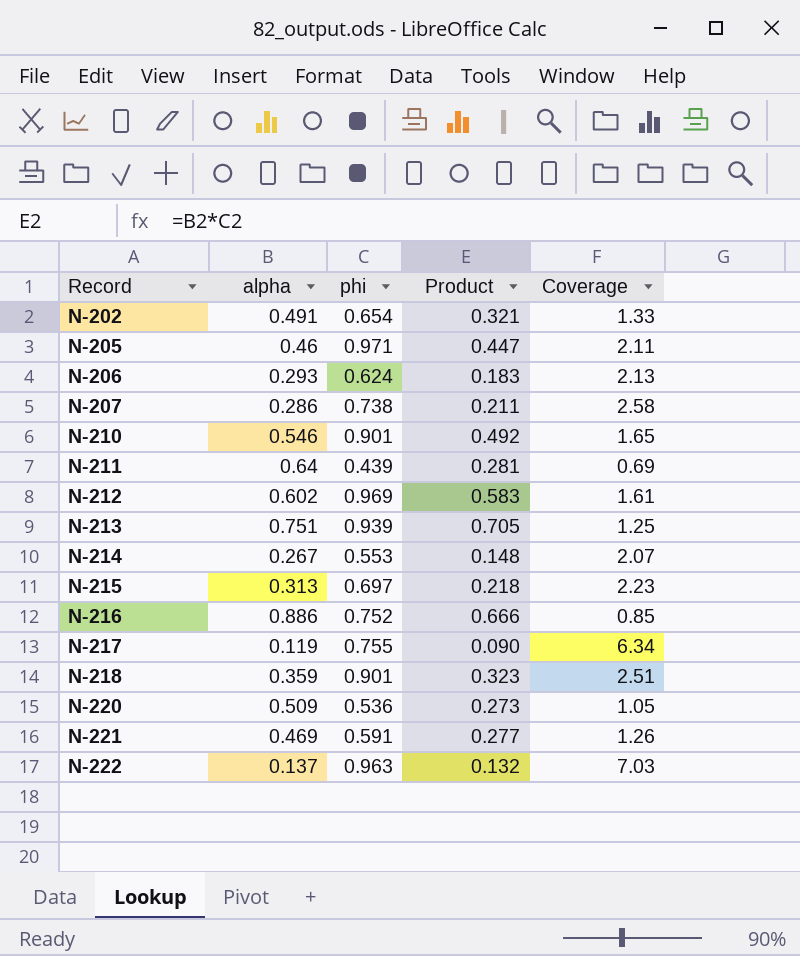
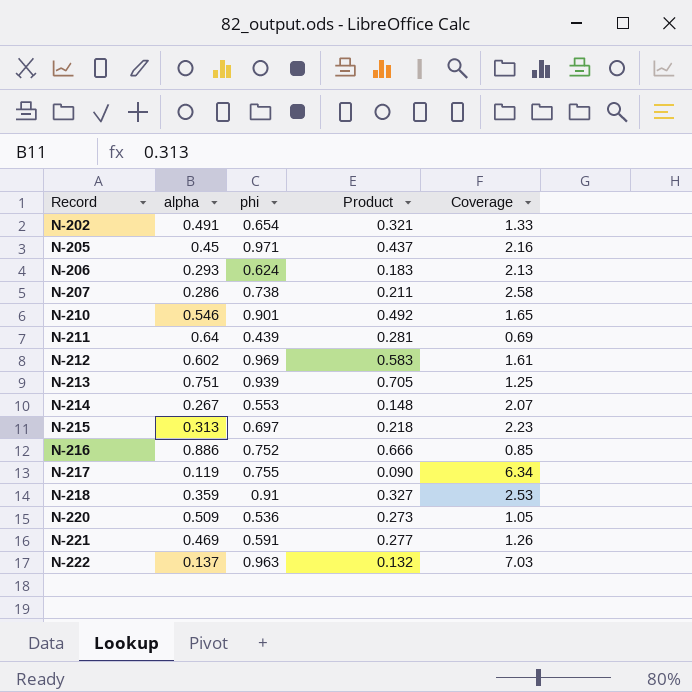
N-205 | alpha: 0.46 -> 0.45
N-205 | Product: 0.447 -> 0.437
N-205 | Coverage: 2.11 -> 2.16
N-218 | phi: 0.901 -> 0.91
N-218 | Product: 0.323 -> 0.327
N-218 | Coverage: 2.51 -> 2.53

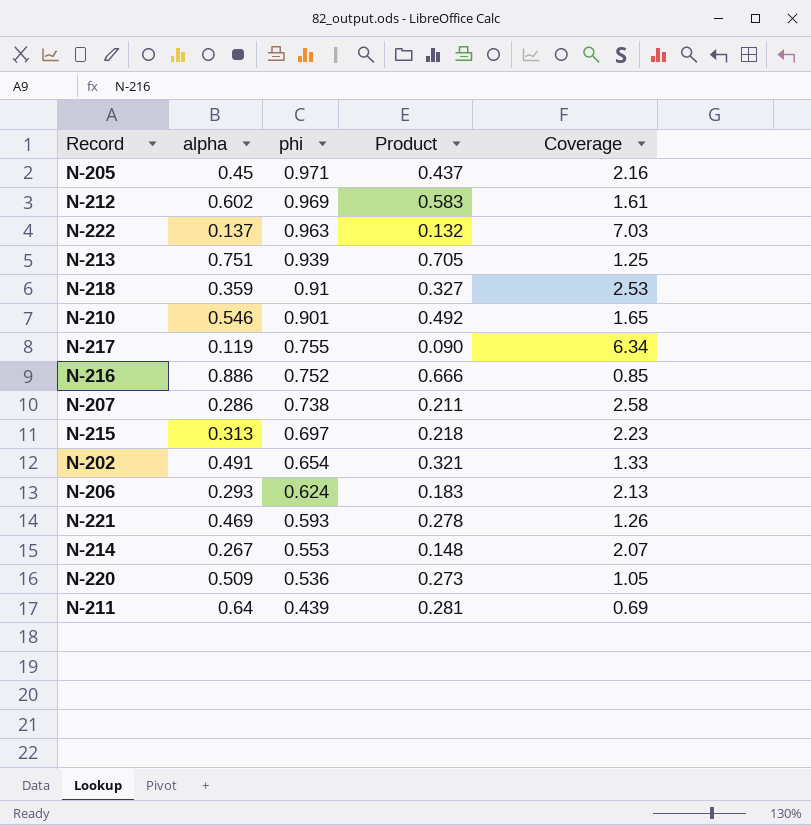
row order: Record ascending -> phi descending
N-221 | phi: 0.591 -> 0.593
N-221 | Product: 0.277 -> 0.278

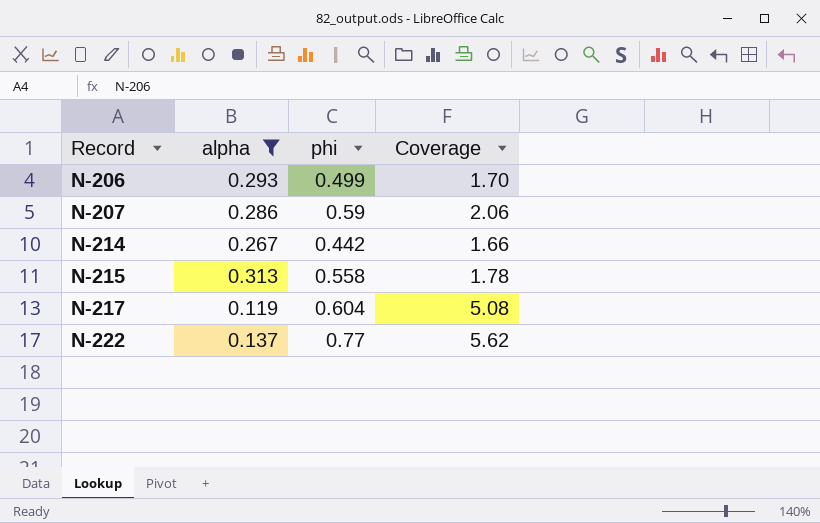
filter: none -> alpha <= 0.313
row order: phi descending -> Record ascending
column Product | formula: [alpha] * [phi] -> none
N-206 | phi: 0.624 -> 0.499
N-206 | Coverage: 2.13 -> 1.70
N-207 | phi: 0.738 -> 0.59
N-207 | Coverage: 2.58 -> 2.06
N-214 | phi: 0.553 -> 0.442
N-214 | Coverage: 2.07 -> 1.66
N-215 | phi: 0.697 -> 0.558
N-215 | Coverage: 2.23 -> 1.78
N-217 | phi: 0.755 -> 0.604
N-217 | Coverage: 6.34 -> 5.08
N-222 | phi: 0.963 -> 0.77
N-222 | Coverage: 7.03 -> 5.62

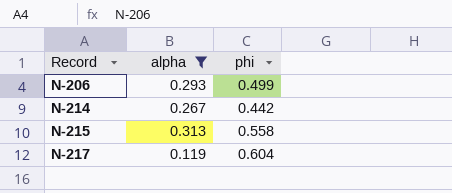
column Coverage | formula: [phi] / [alpha] -> none
row N-207: 0.286 | 0.59 | 2.06 -> none
row N-222: 0.137 | 0.77 | 5.62 -> none

